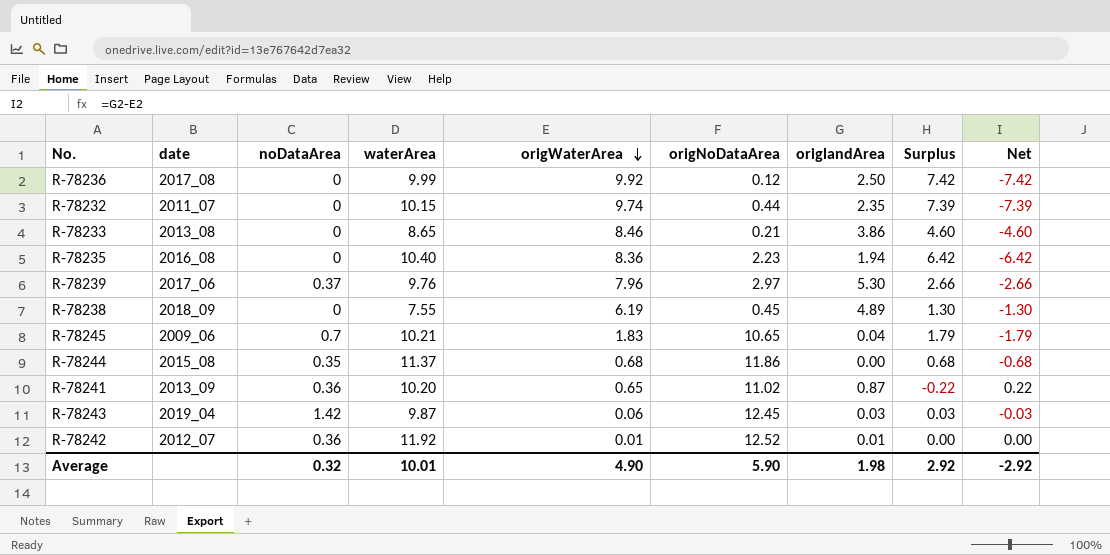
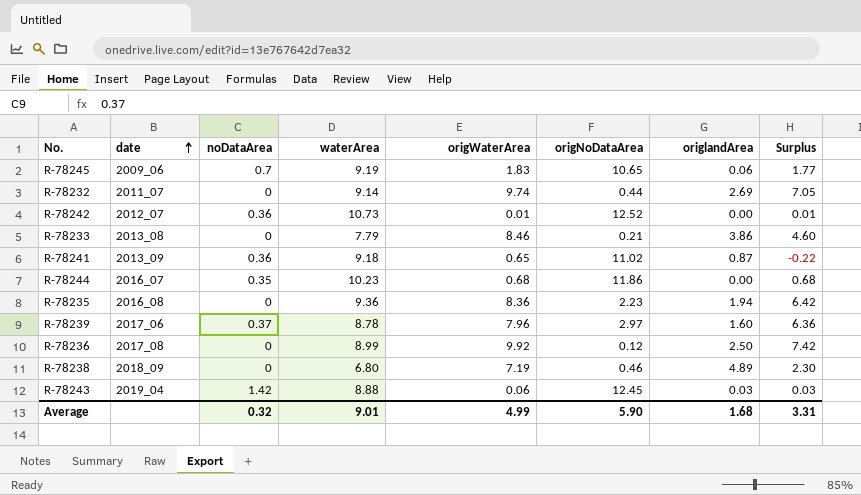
row order: origWaterArea descending -> date ascending
column Net | formula: [origlandArea] - [origWaterArea] -> none
R-78245 | waterArea: 10.21 -> 9.19
R-78245 | origlandArea: 0.04 -> 0.06
R-78245 | Surplus: 1.79 -> 1.77
R-78232 | waterArea: 10.15 -> 9.14
R-78232 | origlandArea: 2.35 -> 2.69
R-78232 | Surplus: 7.39 -> 7.05
R-78242 | waterArea: 11.92 -> 10.73
R-78242 | origlandArea: 0.01 -> 0.00
R-78242 | Surplus: 0.00 -> 0.01
R-78233 | waterArea: 8.65 -> 7.79
R-78241 | waterArea: 10.20 -> 9.18
R-78244 | date: 2015_08 -> 2016_07
R-78244 | waterArea: 11.37 -> 10.23
R-78235 | waterArea: 10.40 -> 9.36
R-78239 | waterArea: 9.76 -> 8.78
R-78239 | origlandArea: 5.30 -> 1.60
R-78239 | Surplus: 2.66 -> 6.36
R-78236 | waterArea: 9.99 -> 8.99
R-78238 | waterArea: 7.55 -> 6.80
R-78238 | origWaterArea: 6.19 -> 7.19
R-78238 | origNoDataArea: 0.45 -> 0.46
R-78238 | Surplus: 1.30 -> 2.30
R-78243 | waterArea: 9.87 -> 8.88
Average | waterArea: 10.01 -> 9.01
Average | origWaterArea: 4.90 -> 4.99
Average | origlandArea: 1.98 -> 1.68
Average | Surplus: 2.92 -> 3.31

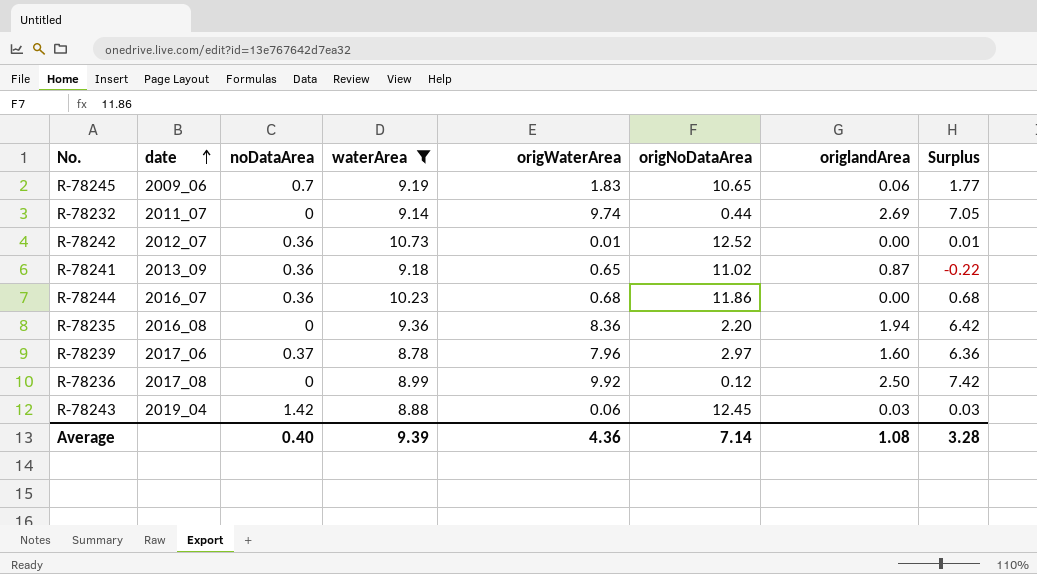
filter: none -> waterArea >= 8.78
R-78244 | noDataArea: 0.35 -> 0.36
R-78235 | origNoDataArea: 2.23 -> 2.20
Average | noDataArea: 0.32 -> 0.40
Average | waterArea: 9.01 -> 9.39
Average | origWaterArea: 4.99 -> 4.36
Average | origNoDataArea: 5.90 -> 7.14
Average | origlandArea: 1.68 -> 1.08
Average | Surplus: 3.31 -> 3.28

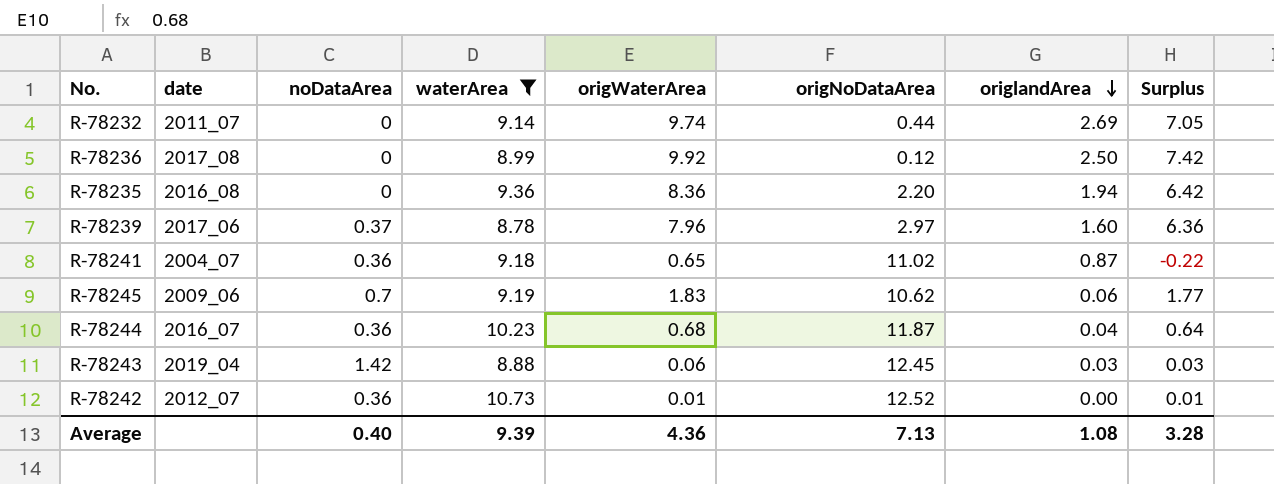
row order: date ascending -> origlandArea descending
R-78241 | date: 2013_09 -> 2004_07
R-78245 | origNoDataArea: 10.65 -> 10.62
R-78244 | origNoDataArea: 11.86 -> 11.87
R-78244 | origlandArea: 0.00 -> 0.04
R-78244 | Surplus: 0.68 -> 0.64
Average | origNoDataArea: 7.14 -> 7.13

